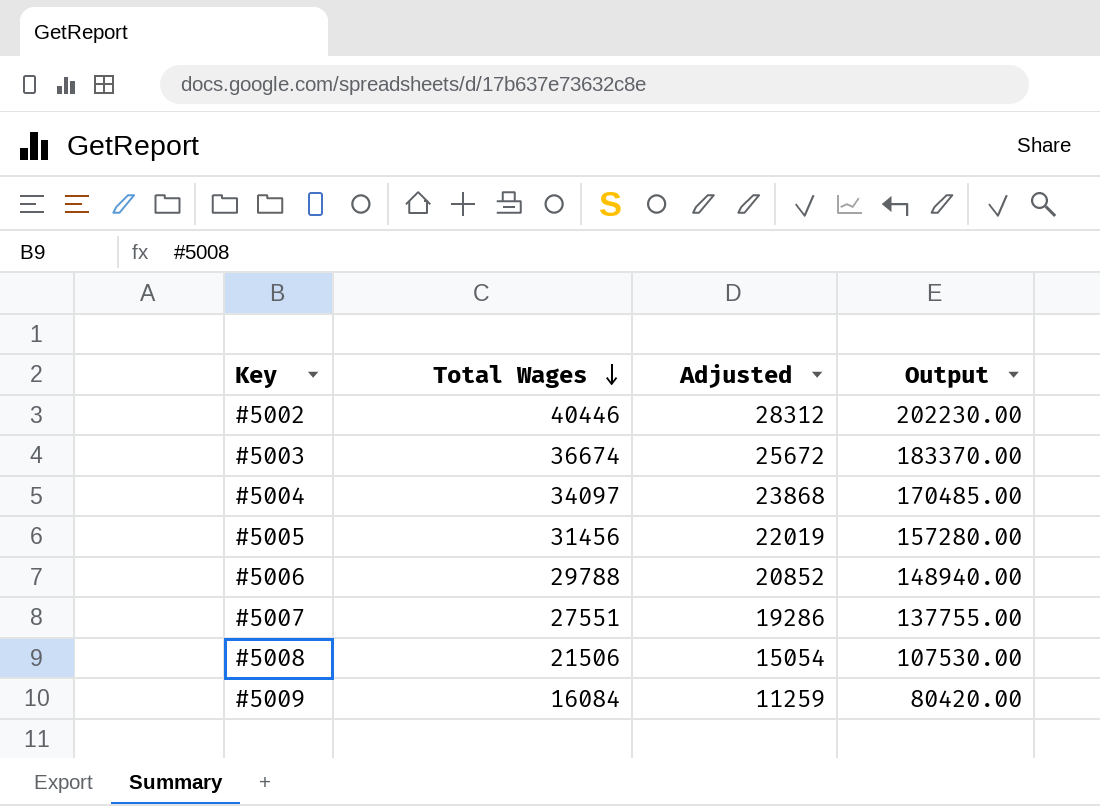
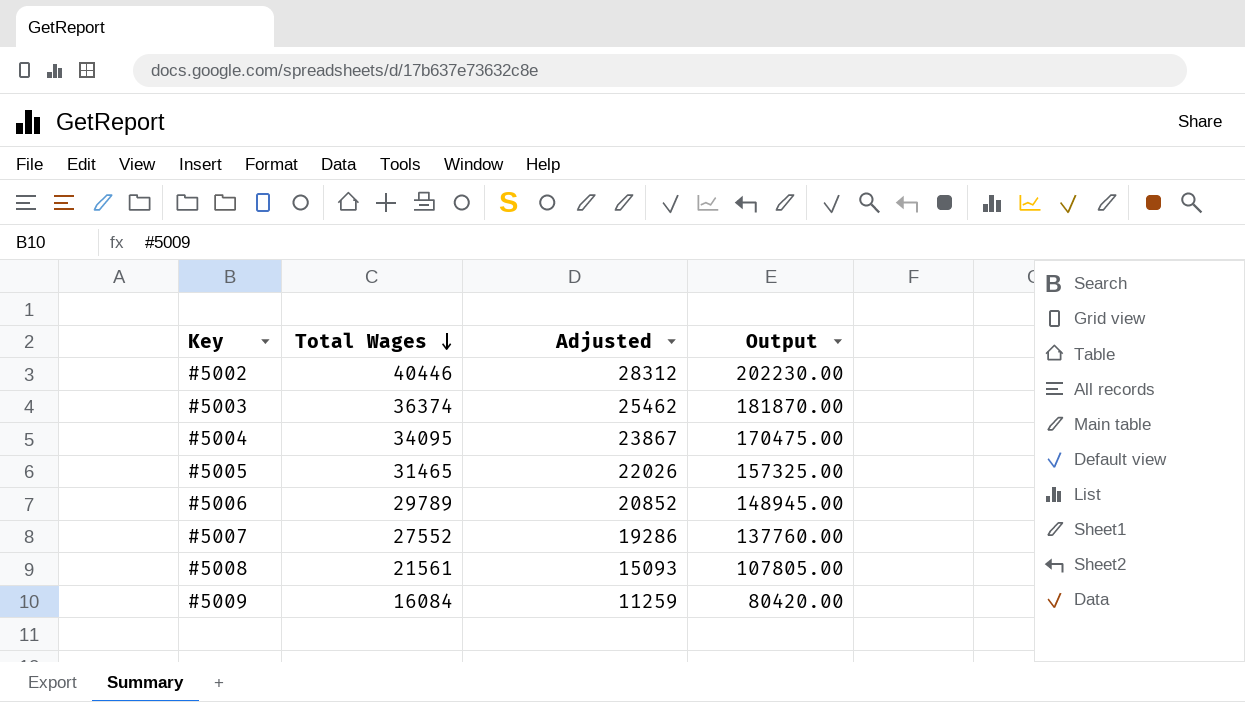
#5003 | Total Wages: 36674 -> 36374
#5003 | Adjusted: 25672 -> 25462
#5003 | Output: 183370.00 -> 181870.00
#5004 | Total Wages: 34097 -> 34095
#5004 | Adjusted: 23868 -> 23867
#5004 | Output: 170485.00 -> 170475.00
#5005 | Total Wages: 31456 -> 31465
#5005 | Adjusted: 22019 -> 22026
#5005 | Output: 157280.00 -> 157325.00
#5006 | Total Wages: 29788 -> 29789
#5006 | Output: 148940.00 -> 148945.00
#5007 | Total Wages: 27551 -> 27552
#5007 | Output: 137755.00 -> 137760.00
#5008 | Total Wages: 21506 -> 21561
#5008 | Adjusted: 15054 -> 15093
#5008 | Output: 107530.00 -> 107805.00

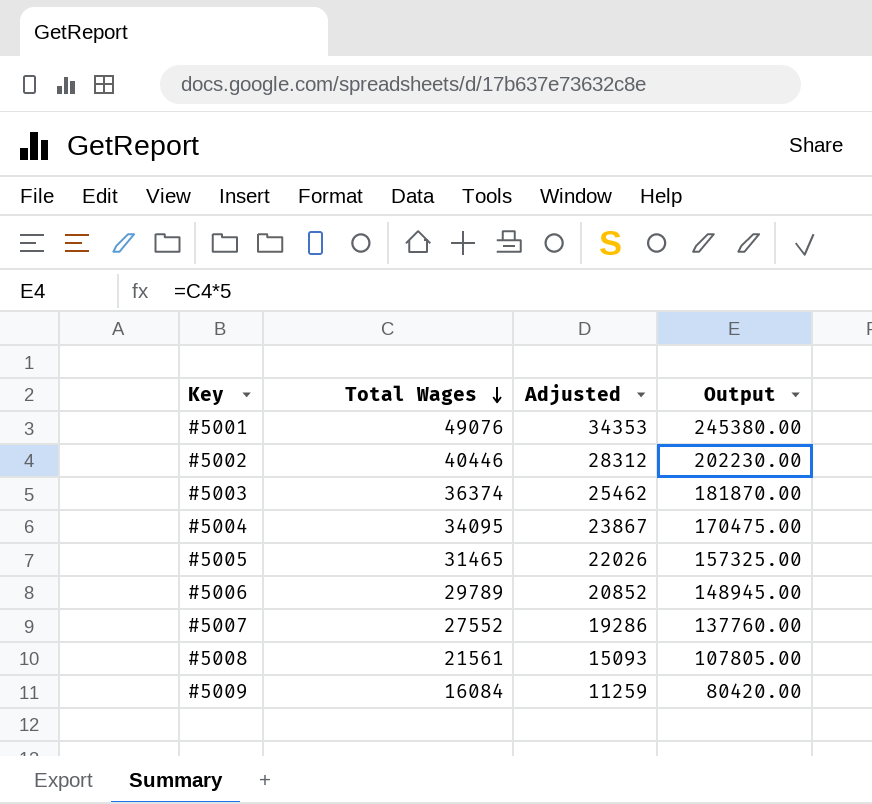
row #5001: none -> 49076 | 34353 | 245380.00

